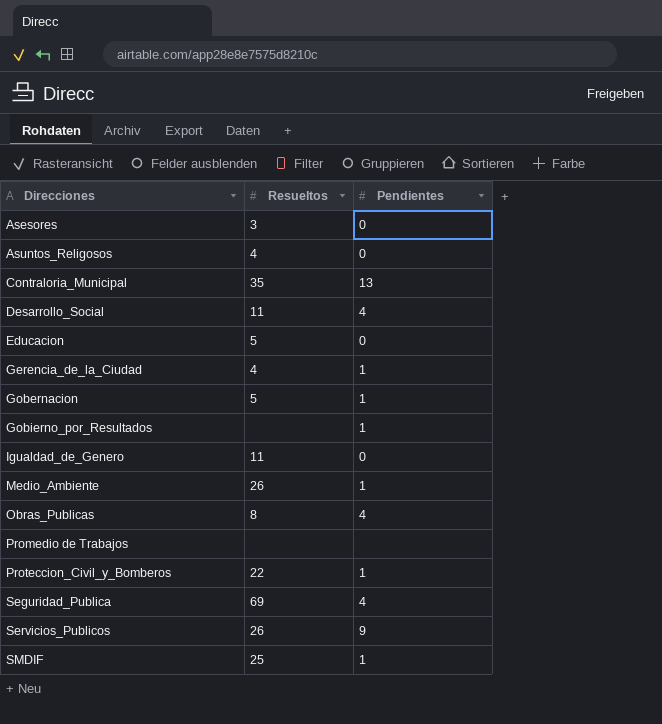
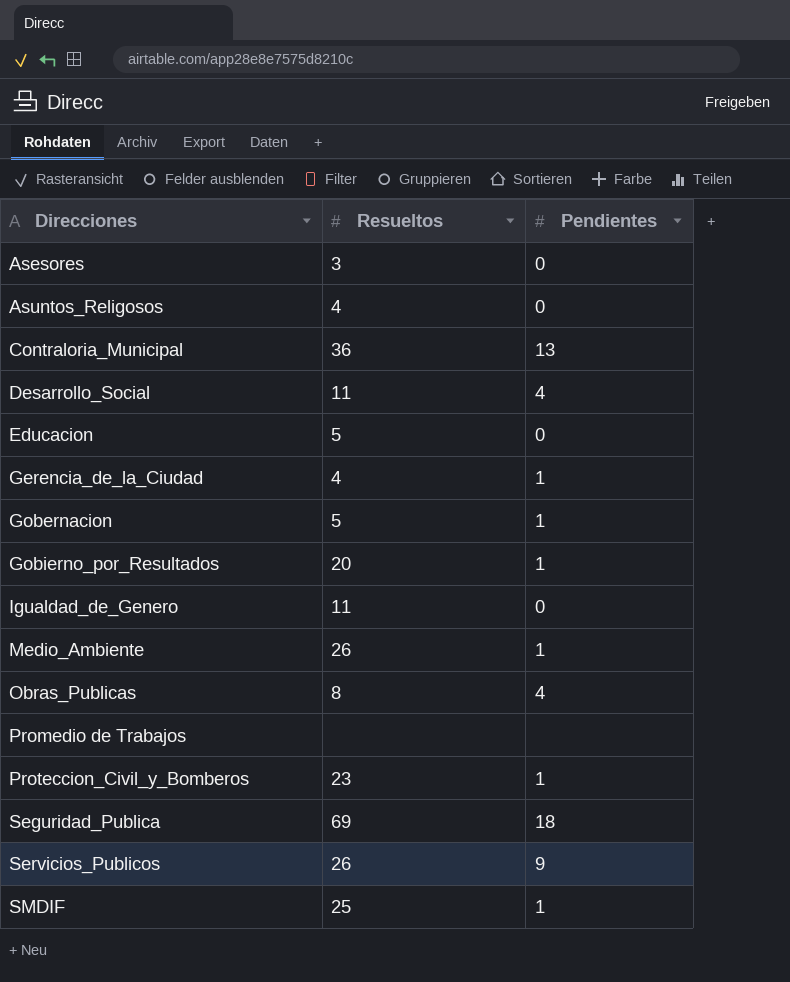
Contraloria_Municipal | Resueltos: 35 -> 36
Gobierno_por_Resultados | Resueltos: none -> 20
Proteccion_Civil_y_Bomberos | Resueltos: 22 -> 23
Seguridad_Publica | Pendientes: 4 -> 18

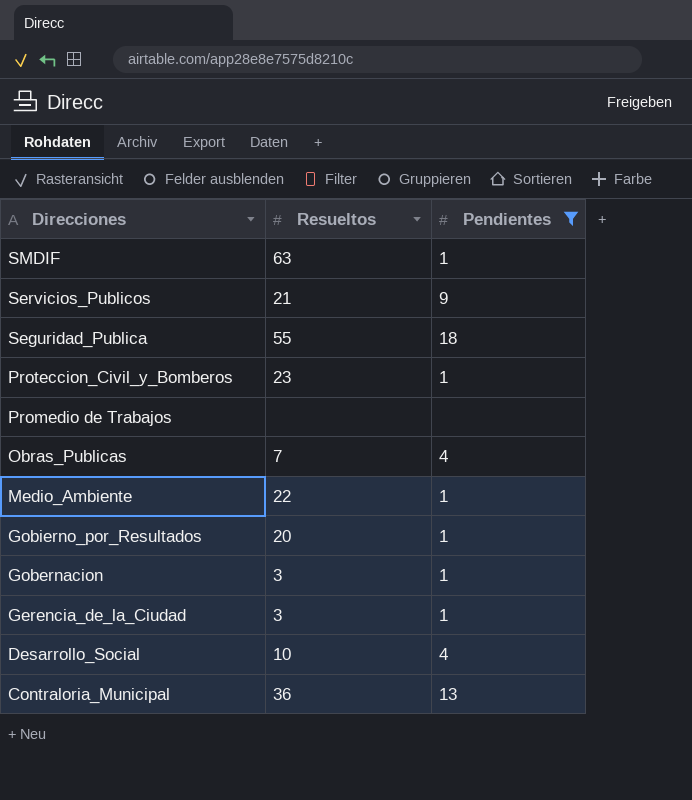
filter: none -> Pendientes != 0
row order: Direcciones ascending -> Direcciones descending
SMDIF | Resueltos: 25 -> 63
Servicios_Publicos | Resueltos: 26 -> 21
Seguridad_Publica | Resueltos: 69 -> 55
Obras_Publicas | Resueltos: 8 -> 7
Medio_Ambiente | Resueltos: 26 -> 22
Gobernacion | Resueltos: 5 -> 3
Gerencia_de_la_Ciudad | Resueltos: 4 -> 3
Desarrollo_Social | Resueltos: 11 -> 10

